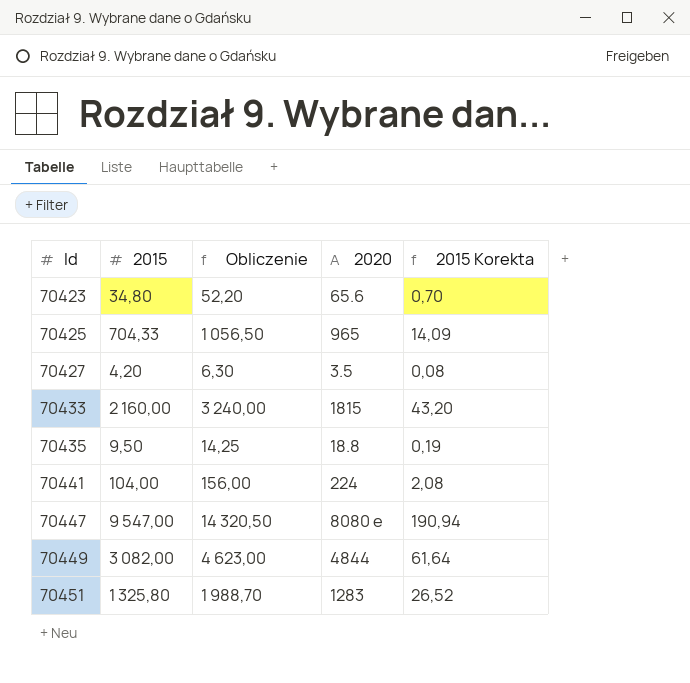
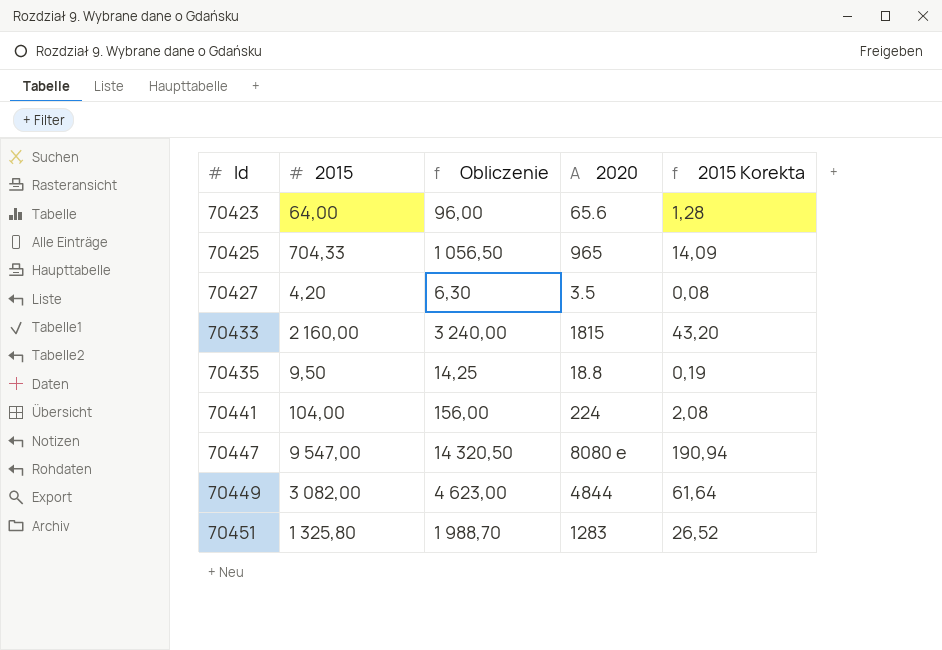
70423 | 2015: 34,80 -> 64,00
70423 | Obliczenie: 52,20 -> 96,00
70423 | 2015 Korekta: 0,70 -> 1,28

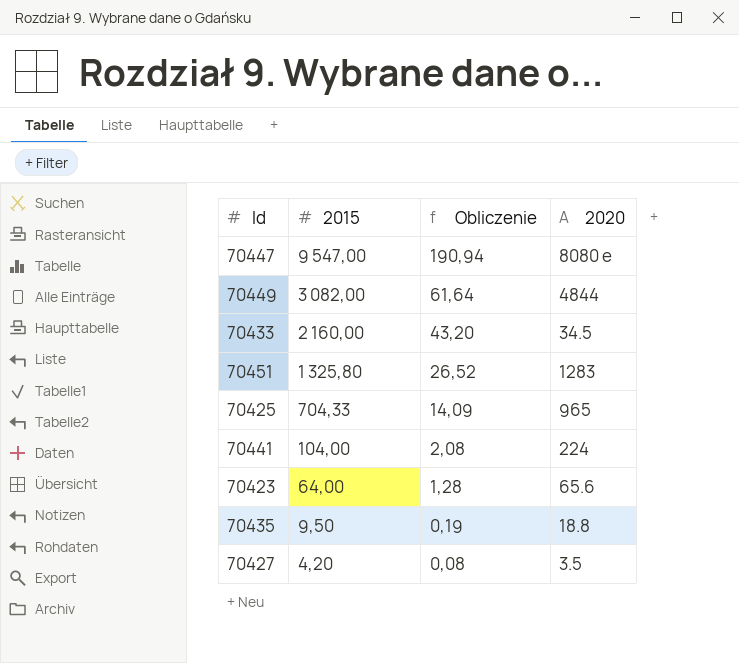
row order: Id ascending -> 2015 descending
column 2015 Korekta | formula: [2015] * 0,02 -> none
column Obliczenie | formula: [2015] * 1,5 -> [2015] * 0,02
70433 | 2020: 1815 -> 34.5

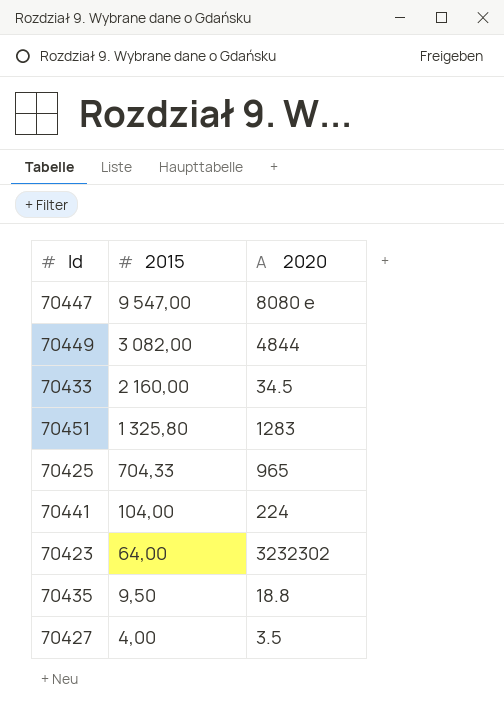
column Obliczenie | formula: [2015] * 0,02 -> none
70423 | 2020: 65.6 -> 3232302
70427 | 2015: 4,20 -> 4,00

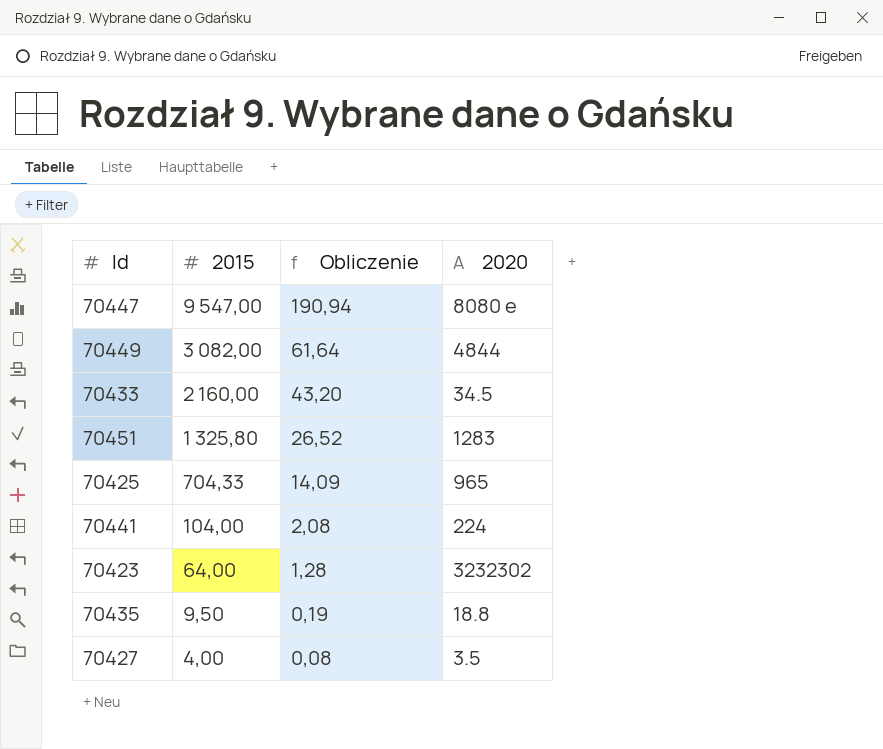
column Obliczenie | formula: none -> [2015] * 0,02

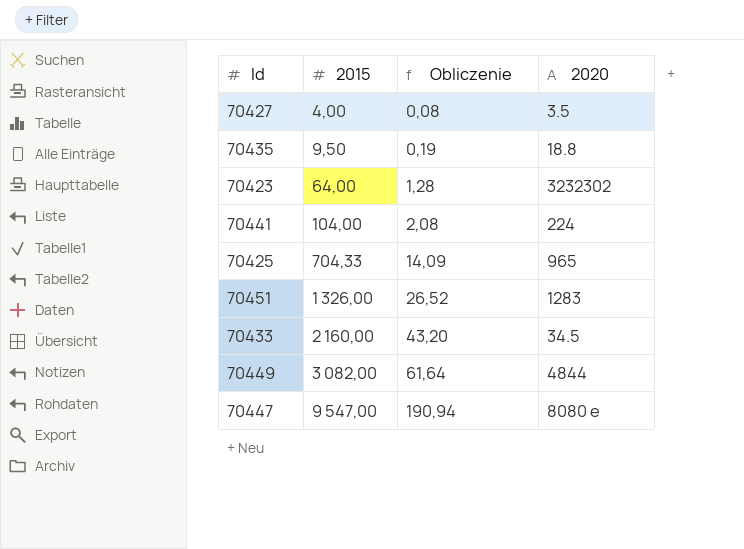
row order: 2015 descending -> 2015 ascending
70451 | 2015: 1 325,80 -> 1 326,00

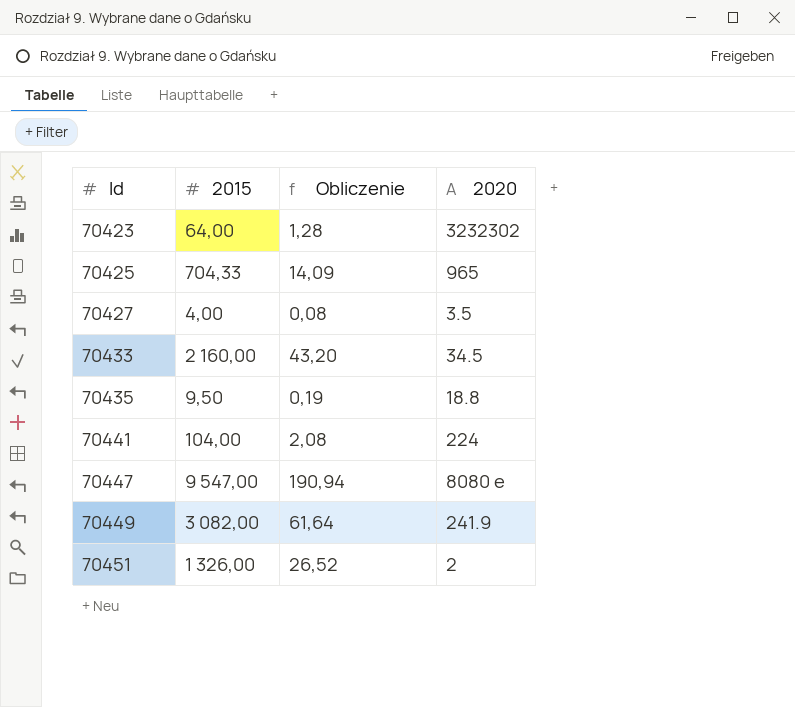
row order: 2015 ascending -> Id ascending
70449 | 2020: 4844 -> 241.9
70451 | 2020: 1283 -> 2

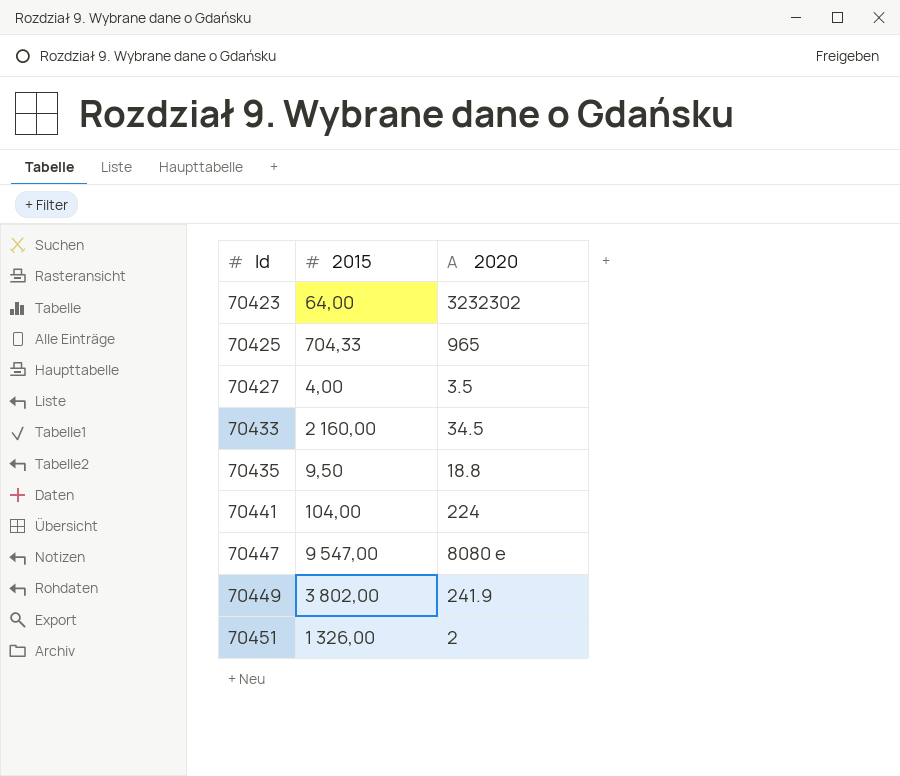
column Obliczenie | formula: [2015] * 0,02 -> none
70449 | 2015: 3 082,00 -> 3 802,00

